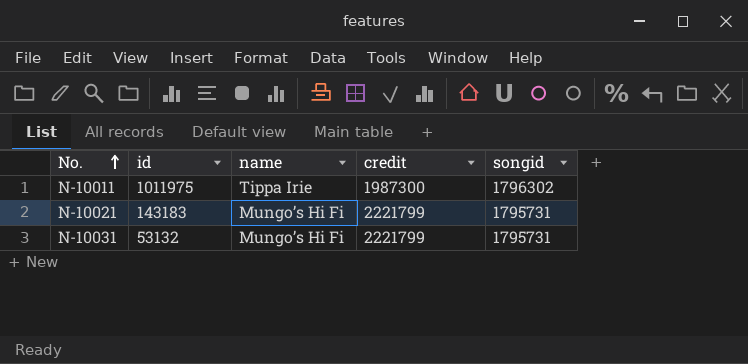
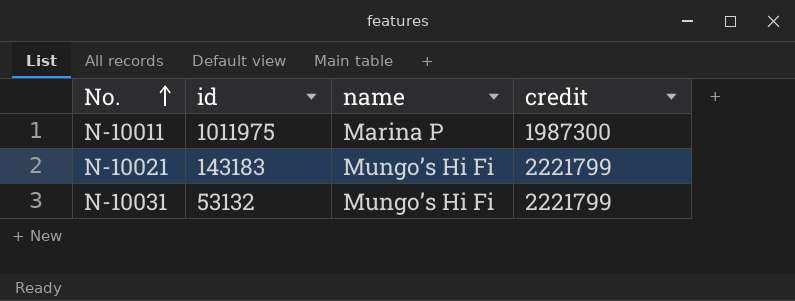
column songid | position: 5 -> none
N-10011 | name: Tippa Irie -> Marina P

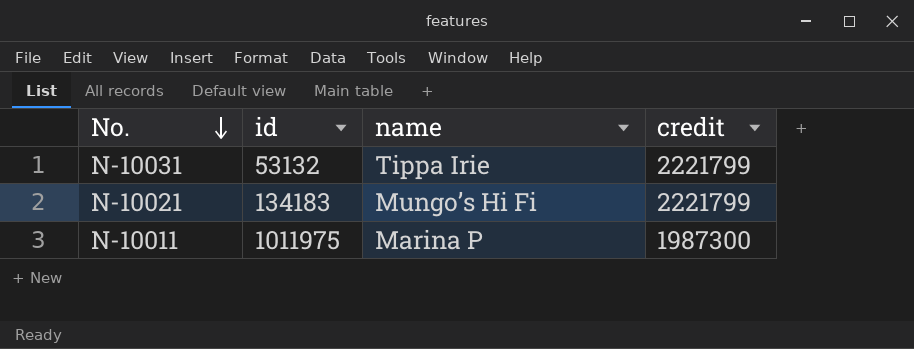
row order: No. ascending -> No. descending
N-10031 | name: Mungo’s Hi Fi -> Tippa Irie
N-10021 | id: 143183 -> 134183

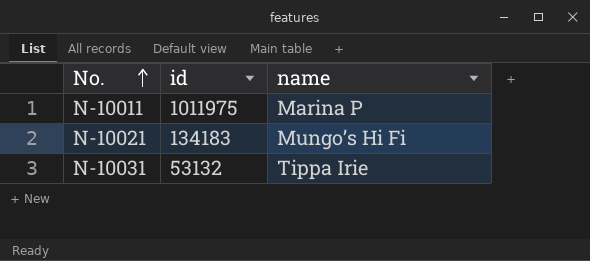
row order: No. descending -> No. ascending
column credit | position: 4 -> none

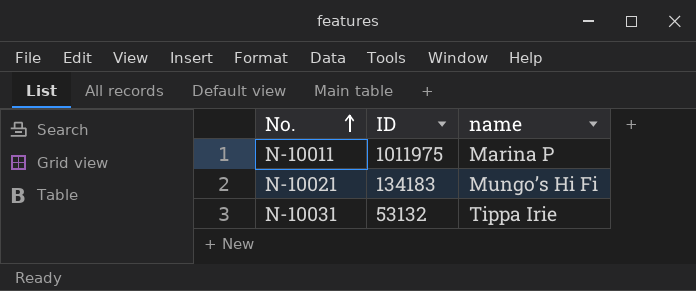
column name: id -> ID

